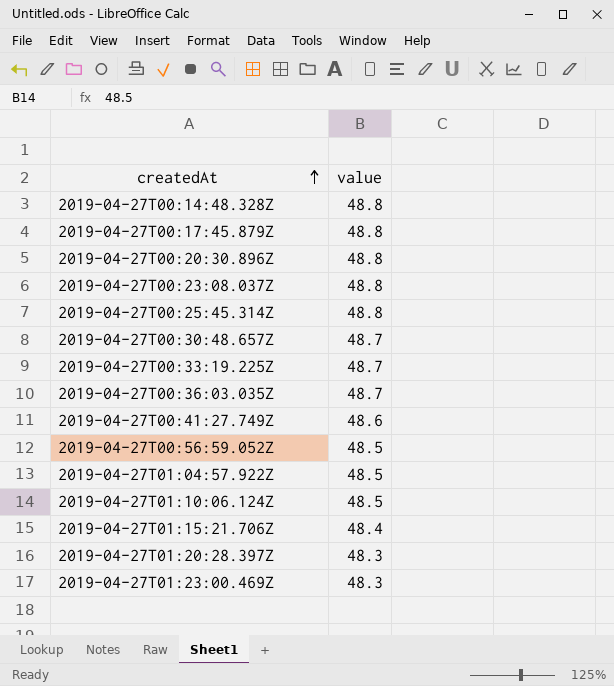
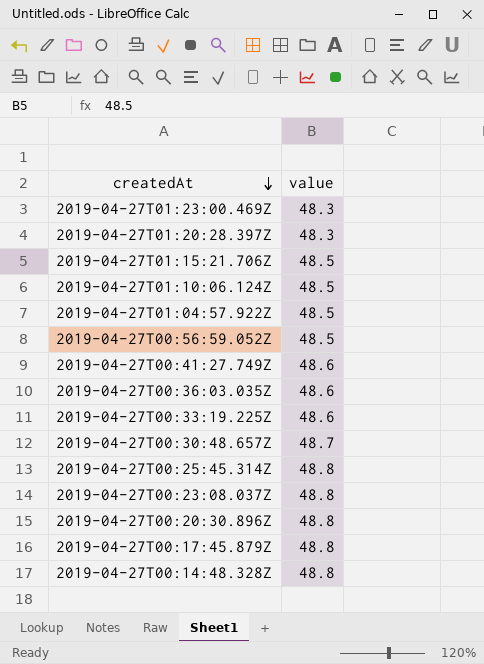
row order: createdAt ascending -> createdAt descending
2019-04-27T01:15:21.706Z | value: 48.4 -> 48.5
2019-04-27T00:36:03.035Z | value: 48.7 -> 48.6
2019-04-27T00:33:19.225Z | value: 48.7 -> 48.6

